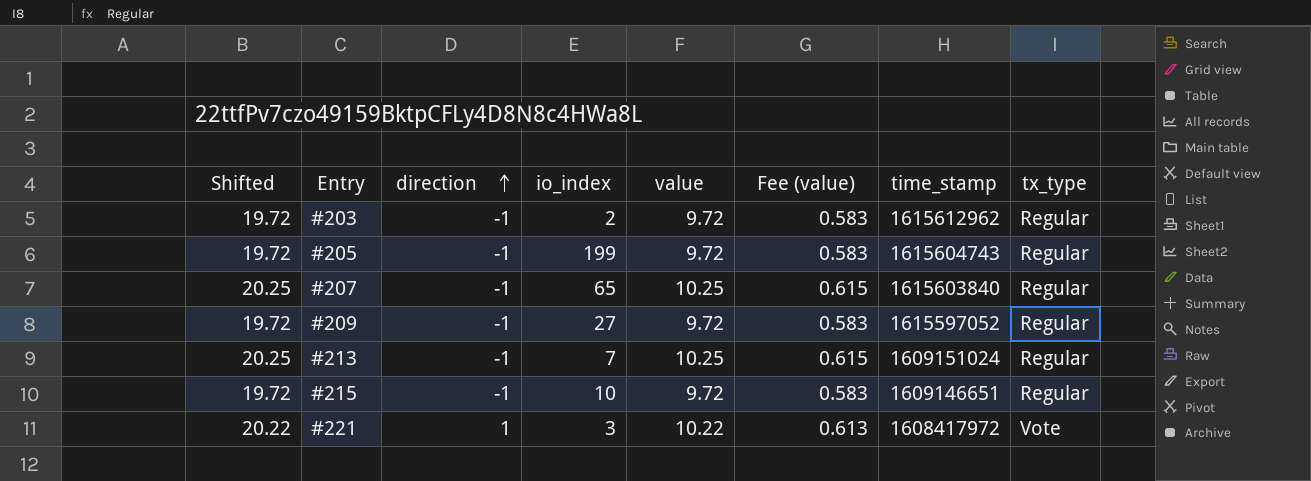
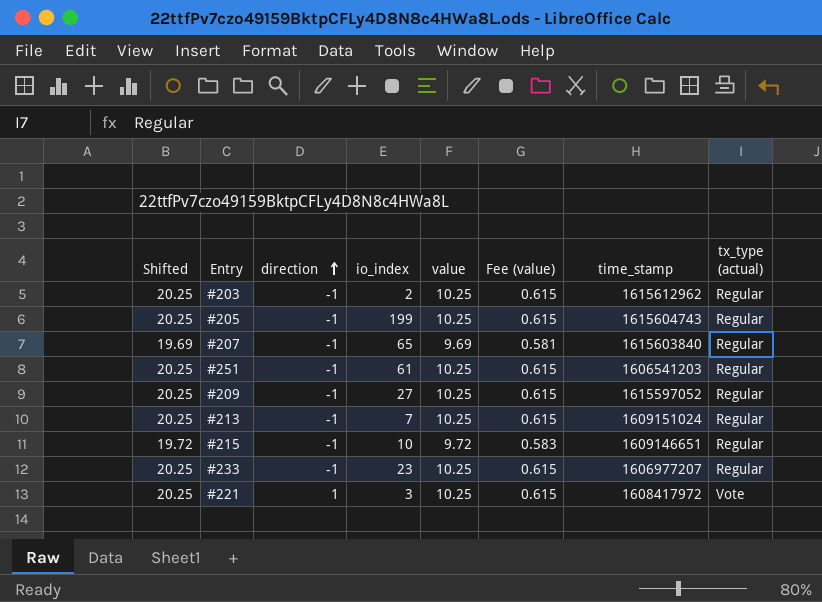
column name: tx_type -> tx_type (actual)
#203 | Shifted: 19.72 -> 20.25
#203 | value: 9.72 -> 10.25
#203 | Fee (value): 0.583 -> 0.615
#205 | Shifted: 19.72 -> 20.25
#205 | value: 9.72 -> 10.25
#205 | Fee (value): 0.583 -> 0.615
#207 | Shifted: 20.25 -> 19.69
#207 | value: 10.25 -> 9.69
#207 | Fee (value): 0.615 -> 0.581
row #251: none -> 20.25 | -1 | 61 | 10.25 | 0.615 | 1606541203 | Regular
#209 | Shifted: 19.72 -> 20.25
#209 | value: 9.72 -> 10.25
#209 | Fee (value): 0.583 -> 0.615
row #233: none -> 20.25 | -1 | 23 | 10.25 | 0.615 | 1606977207 | Regular
#221 | Shifted: 20.22 -> 20.25
#221 | value: 10.22 -> 10.25
#221 | Fee (value): 0.613 -> 0.615

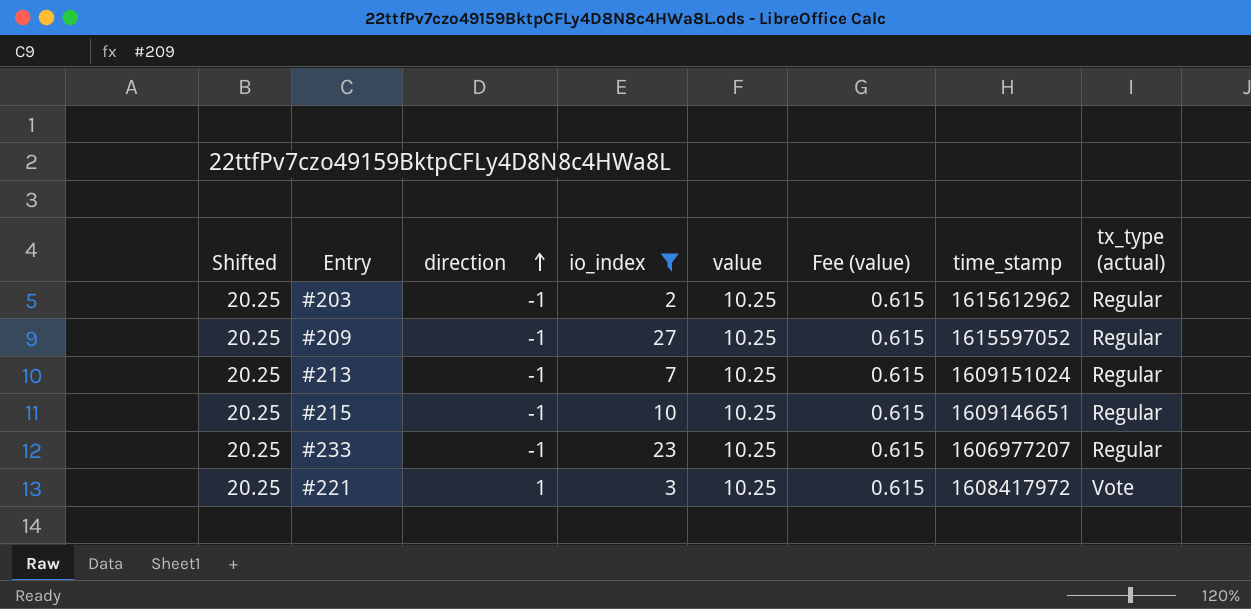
filter: none -> io_index <= 27
#215 | Shifted: 19.72 -> 20.25
#215 | value: 9.72 -> 10.25
#215 | Fee (value): 0.583 -> 0.615

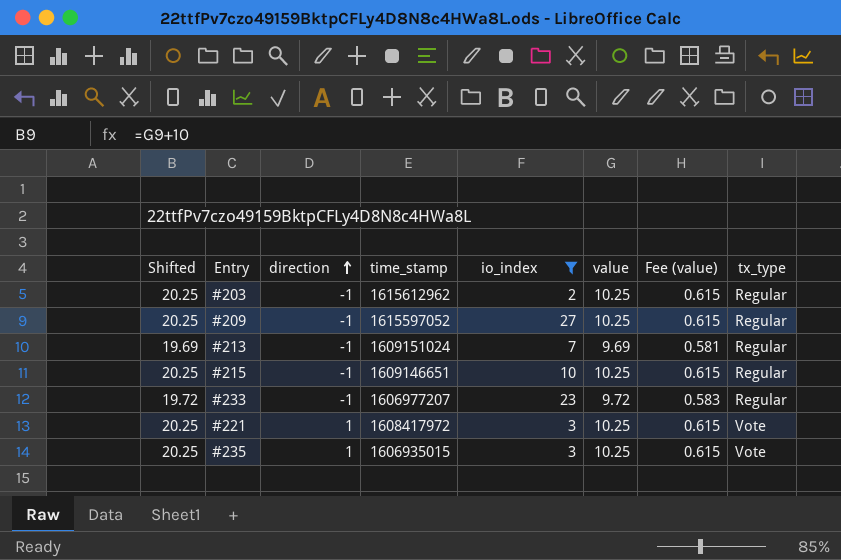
column time_stamp | position: 7 -> 4
column name: tx_type (actual) -> tx_type
#213 | Shifted: 20.25 -> 19.69
#213 | value: 10.25 -> 9.69
#213 | Fee (value): 0.615 -> 0.581
#233 | Shifted: 20.25 -> 19.72
#233 | value: 10.25 -> 9.72
#233 | Fee (value): 0.615 -> 0.583
row #235: none -> 20.25 | 1 | 1606935015 | 3 | 10.25 | 0.615 | Vote

